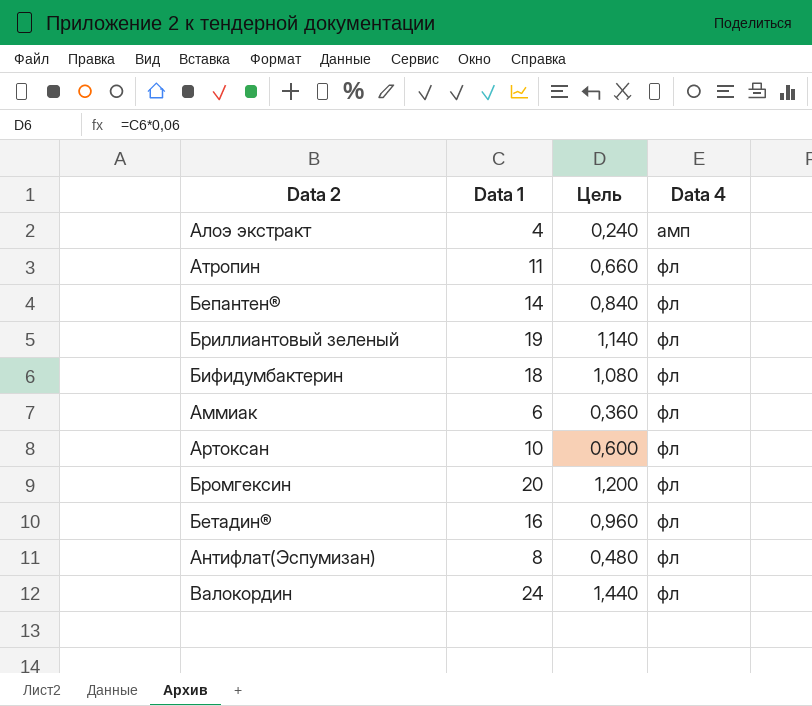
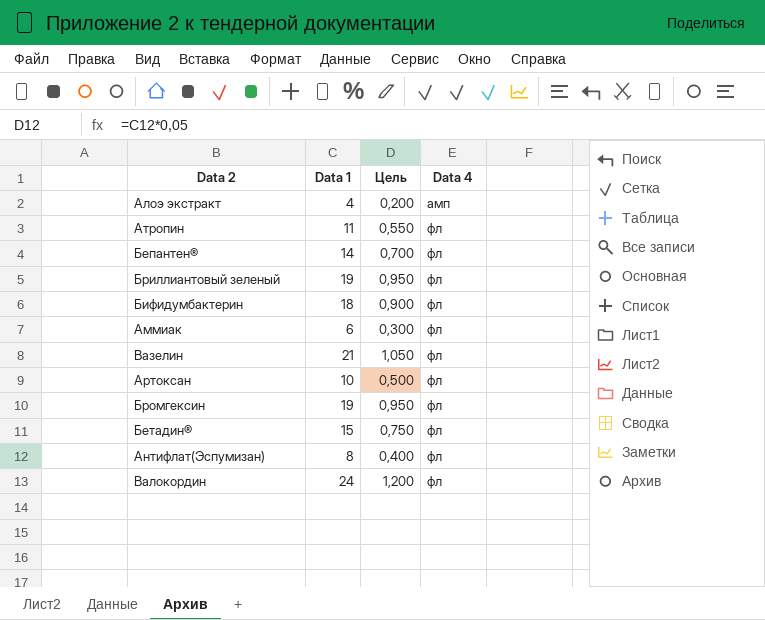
column Цель | formula: [Data 1] * 0,06 -> [Data 1] * 0,05
row Вазелин: none -> 21 | 1,050 | фл
Бромгексин | Data 1: 20 -> 19
Бетадин® | Data 1: 16 -> 15

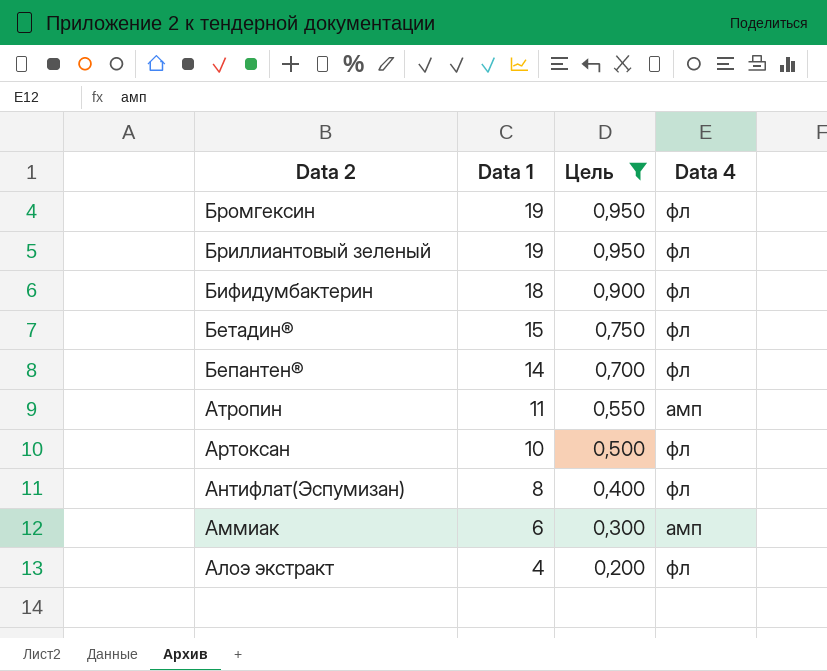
filter: none -> Цель <= 0,950
row order: Data 4 ascending -> Data 2 descending
Атропин | Data 4: фл -> амп
Аммиак | Data 4: фл -> амп
Алоэ экстракт | Data 4: амп -> фл

